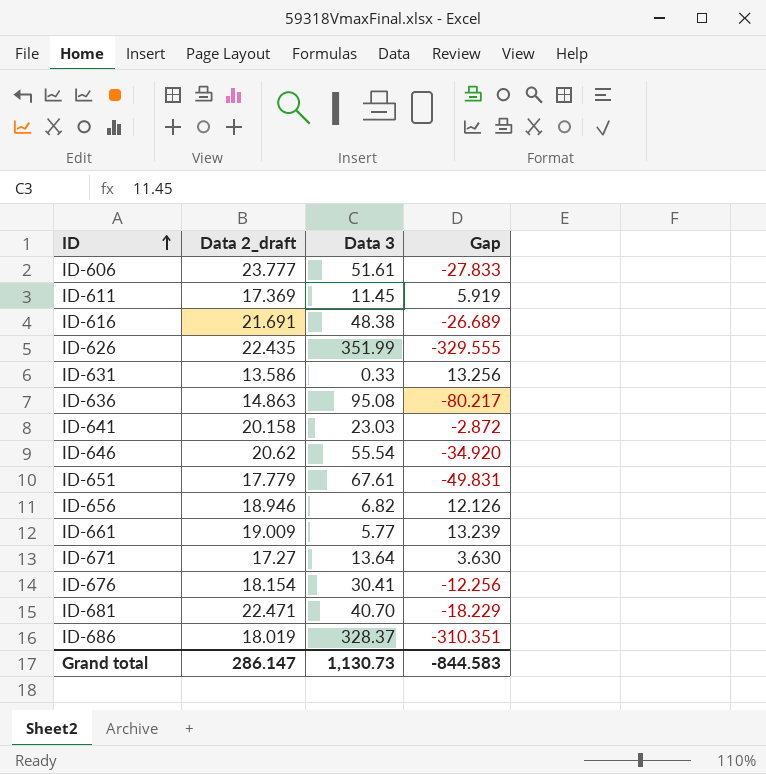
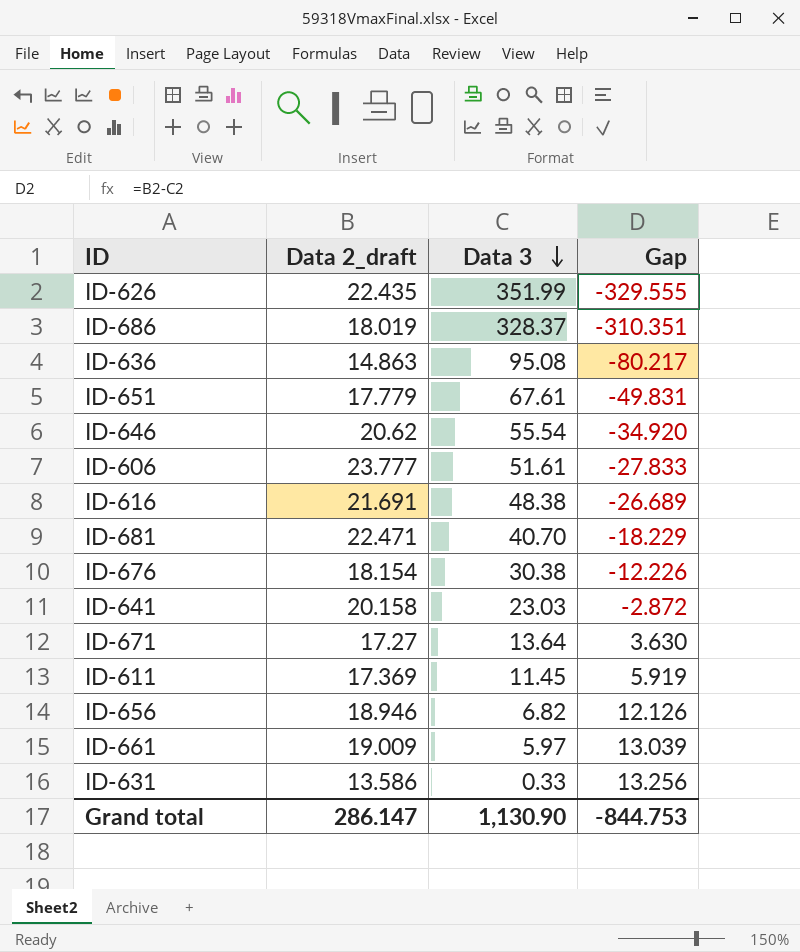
row order: ID ascending -> Data 3 descending
ID-676 | Data 3: 30.41 -> 30.38
ID-676 | Gap: -12.256 -> -12.226
ID-661 | Data 3: 5.77 -> 5.97
ID-661 | Gap: 13.239 -> 13.039
Grand total | Data 3: 1,130.73 -> 1,130.90
Grand total | Gap: -844.583 -> -844.753

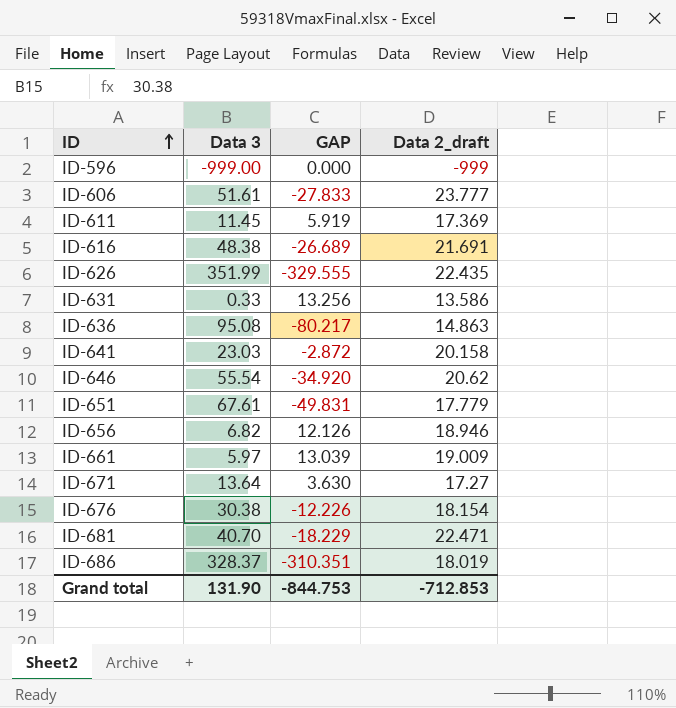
row order: Data 3 descending -> ID ascending
column name: Gap -> GAP
column Data 2_draft | position: 2 -> 4
row ID-596: none -> -999.00 | 0.000 | -999
Grand total | Data 3: 1,130.90 -> 131.90
Grand total | Data 2_draft: 286.147 -> -712.853

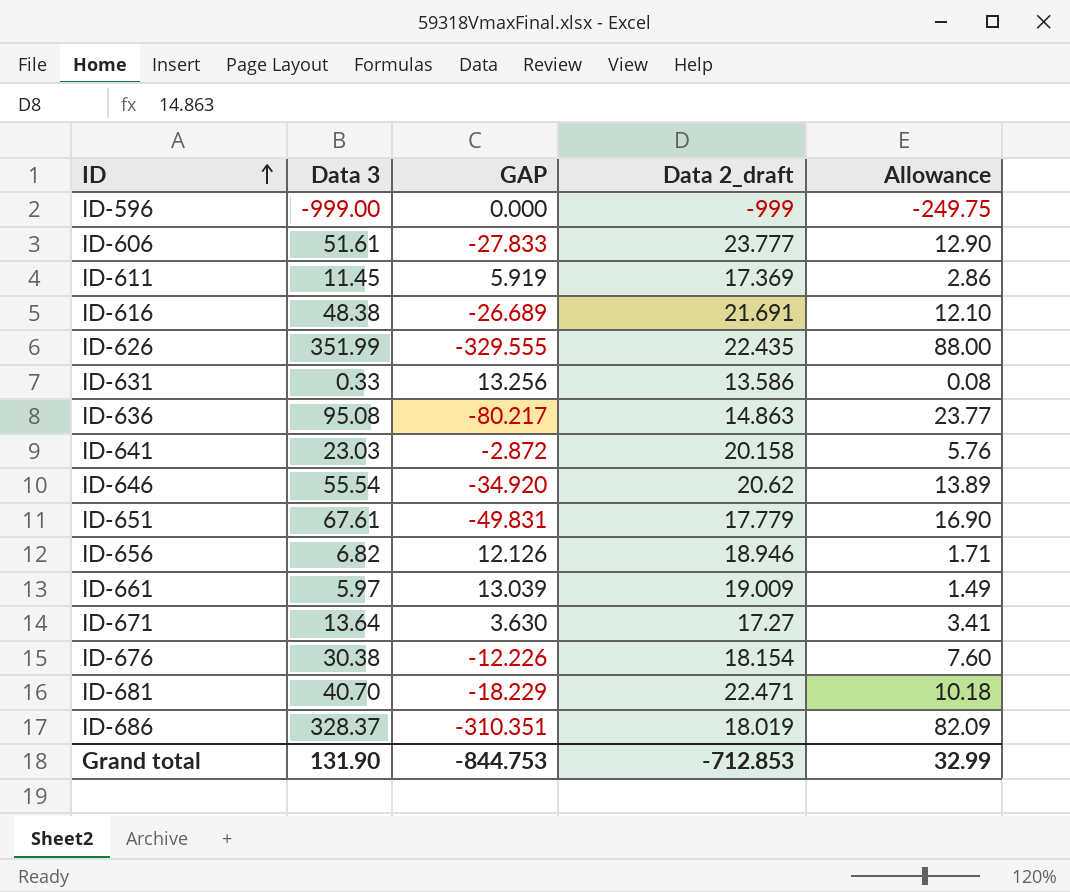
column Allowance | formula: none -> [Data 3] * 0.25

